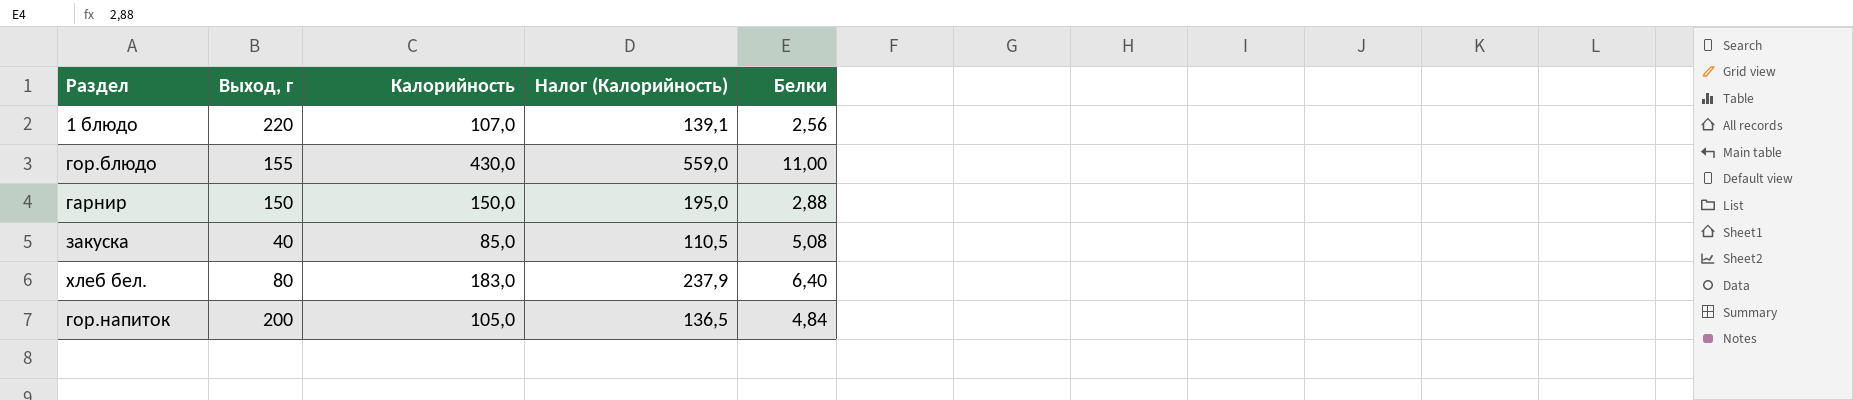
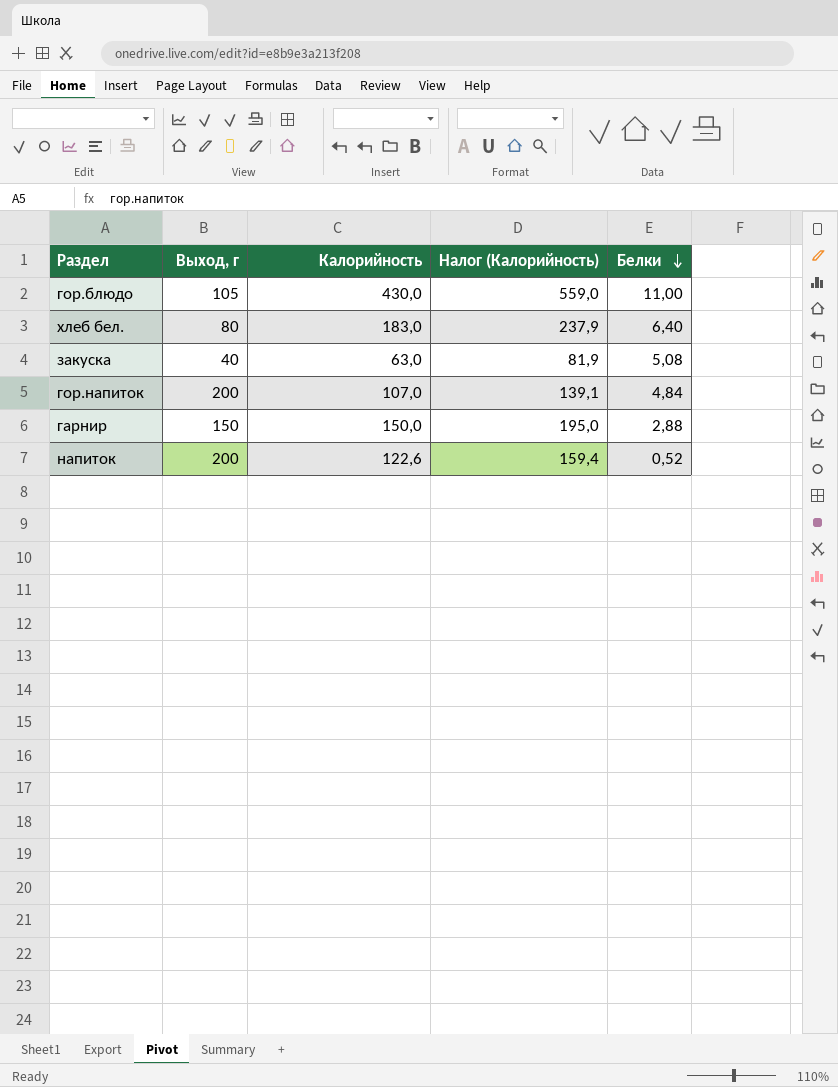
row order: none -> Белки descending
row 1 блюдо: 220 | 107,0 | 139,1 | 2,56 -> none
гор.блюдо | Выход, г: 155 -> 105
закуска | Калорийность: 85,0 -> 63,0
закуска | Налог (Калорийность): 110,5 -> 81,9
гор.напиток | Калорийность: 105,0 -> 107,0
гор.напиток | Налог (Калорийность): 136,5 -> 139,1
row напиток: none -> 200 | 122,6 | 159,4 | 0,52

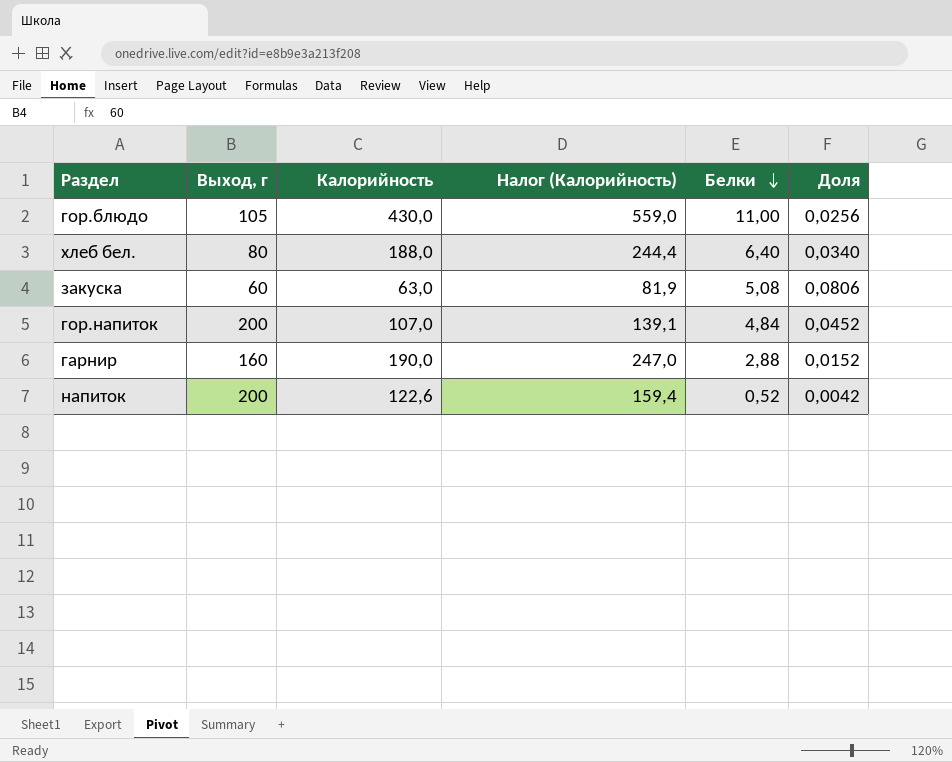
column Доля | formula: none -> [Белки] / [Калорийность]
хлеб бел. | Калорийность: 183,0 -> 188,0
хлеб бел. | Налог (Калорийность): 237,9 -> 244,4
закуска | Выход, г: 40 -> 60
гарнир | Выход, г: 150 -> 160
гарнир | Калорийность: 150,0 -> 190,0
гарнир | Налог (Калорийность): 195,0 -> 247,0

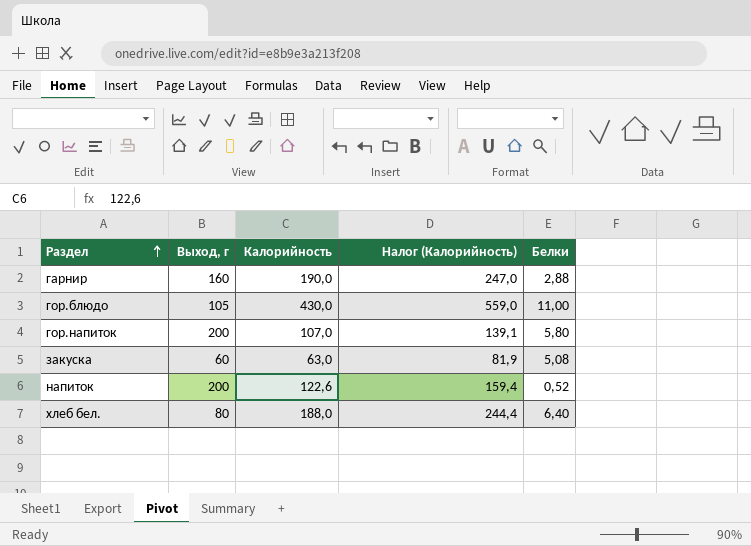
row order: Белки descending -> Раздел ascending
column Доля | formula: [Белки] / [Калорийность] -> none
гор.напиток | Белки: 4,84 -> 5,80

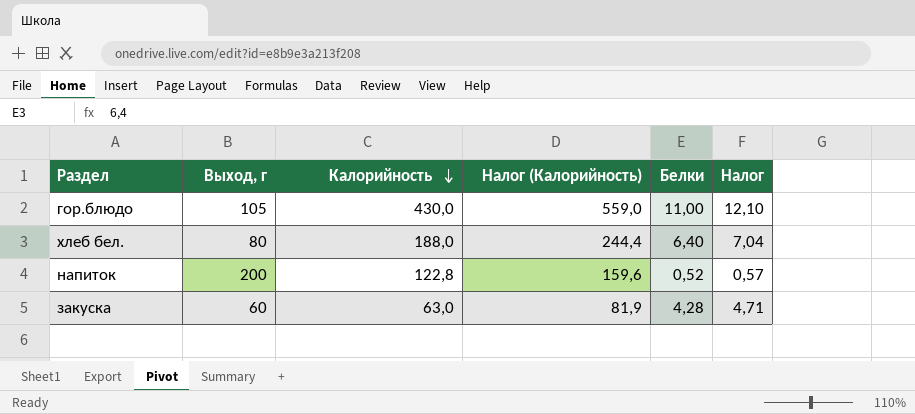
row order: Раздел ascending -> Калорийность descending
column Налог | formula: none -> [Белки] * 1,1
row гарнир: 160 | 190,0 | 247,0 | 2,88 -> none
row гор.напиток: 200 | 107,0 | 139,1 | 5,80 -> none
напиток | Калорийность: 122,6 -> 122,8
напиток | Налог (Калорийность): 159,4 -> 159,6
закуска | Белки: 5,08 -> 4,28

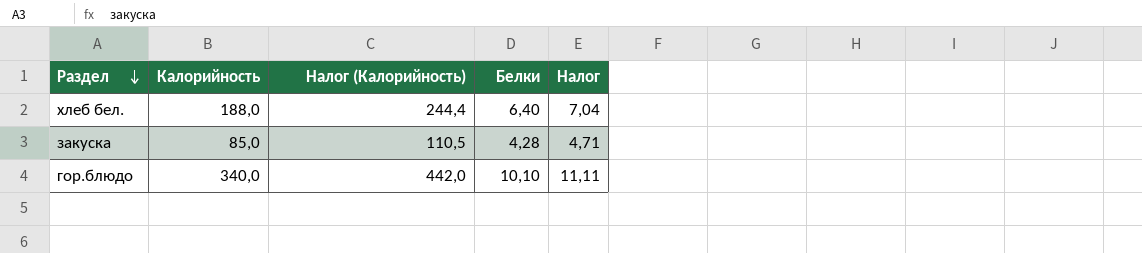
row order: Калорийность descending -> Раздел descending
column Выход, г | position: 2 -> none
row напиток: 200 | 122,8 | 159,6 | 0,52 | 0,57 -> none
закуска | Калорийность: 63,0 -> 85,0
закуска | Налог (Калорийность): 81,9 -> 110,5
гор.блюдо | Калорийность: 430,0 -> 340,0
гор.блюдо | Налог (Калорийность): 559,0 -> 442,0
гор.блюдо | Белки: 11,00 -> 10,10
гор.блюдо | Налог: 12,10 -> 11,11

